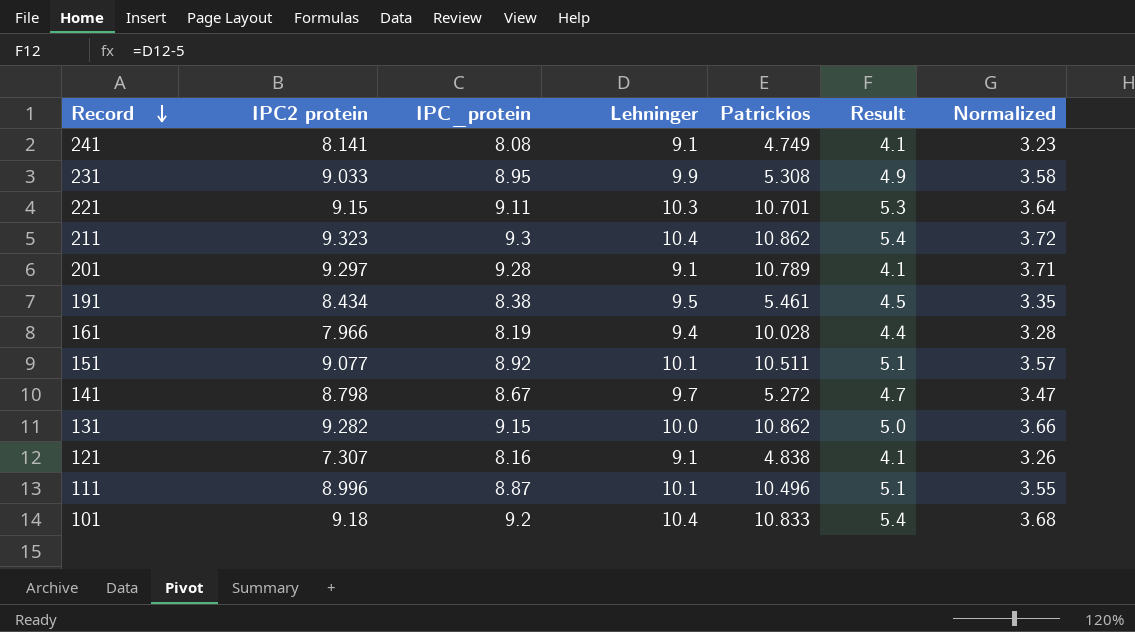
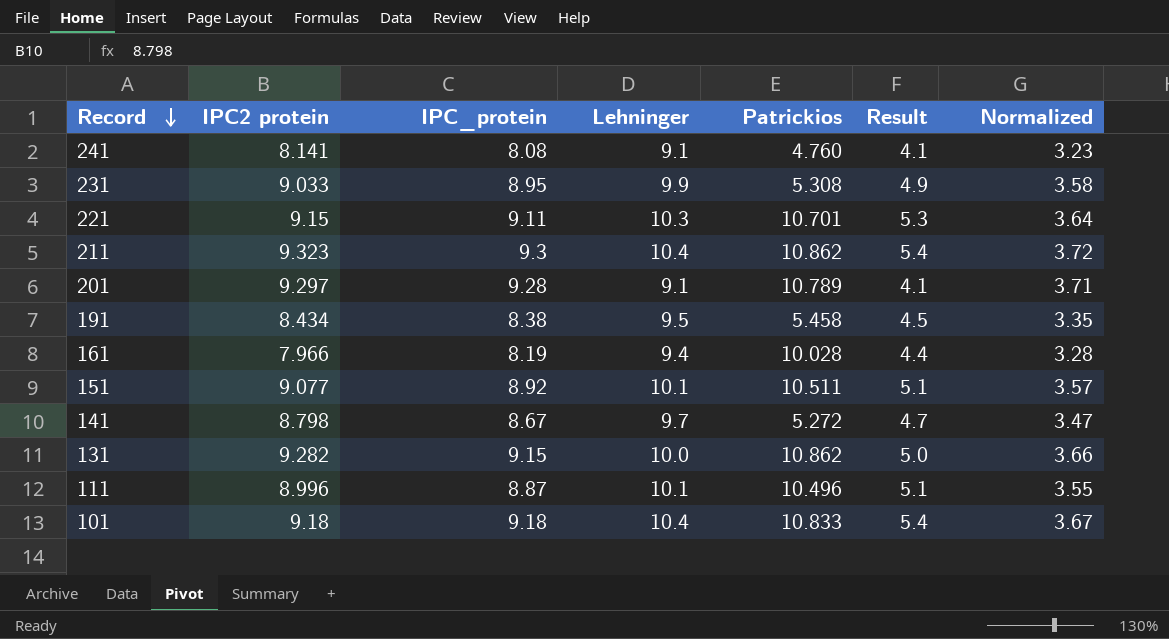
row 121: 7.307 | 8.16 | 9.1 | 4.838 | 4.1 | 3.26 -> none
241 | Patrickios: 4.749 -> 4.760
191 | Patrickios: 5.461 -> 5.458
101 | IPC_protein: 9.2 -> 9.18
101 | Normalized: 3.68 -> 3.67

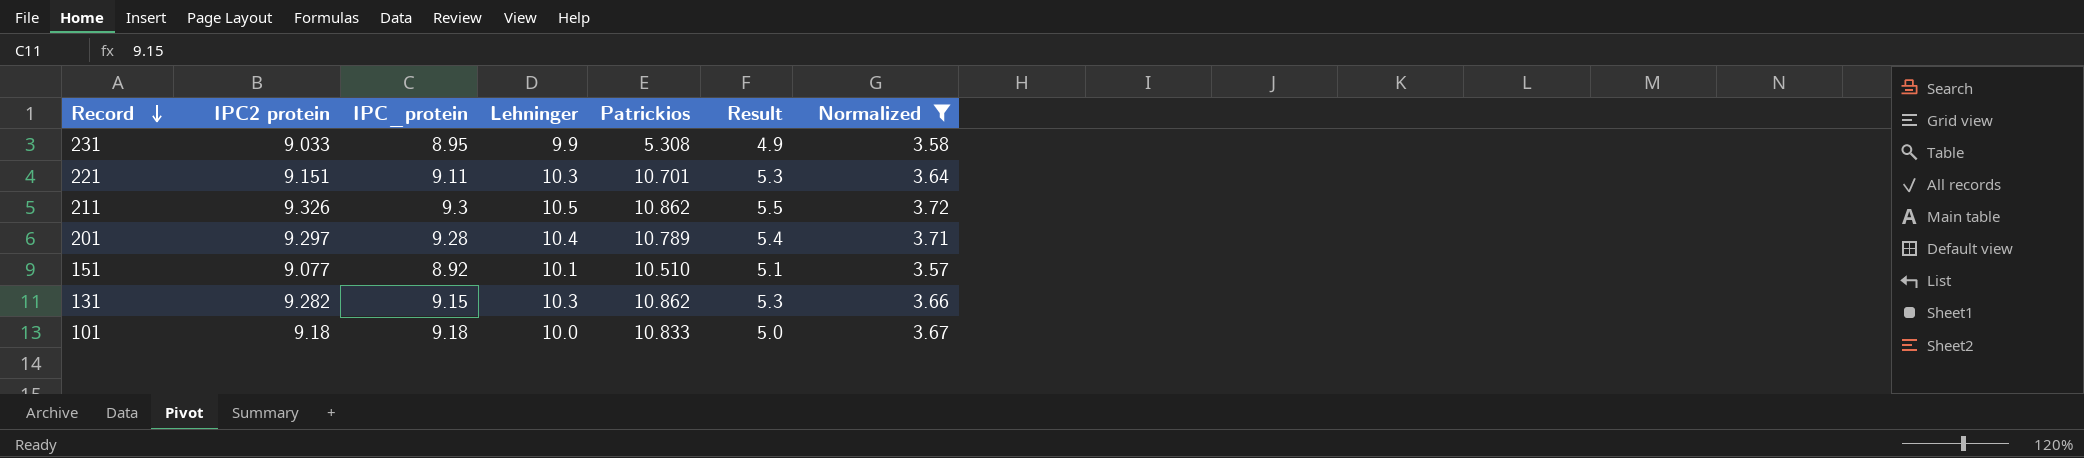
filter: none -> Normalized >= 3.57
221 | IPC2 protein: 9.15 -> 9.151
211 | IPC2 protein: 9.323 -> 9.326
211 | Lehninger: 10.4 -> 10.5
211 | Result: 5.4 -> 5.5
201 | Lehninger: 9.1 -> 10.4
201 | Result: 4.1 -> 5.4
151 | Patrickios: 10.511 -> 10.510
131 | Lehninger: 10.0 -> 10.3
131 | Result: 5.0 -> 5.3
101 | Lehninger: 10.4 -> 10.0
101 | Result: 5.4 -> 5.0

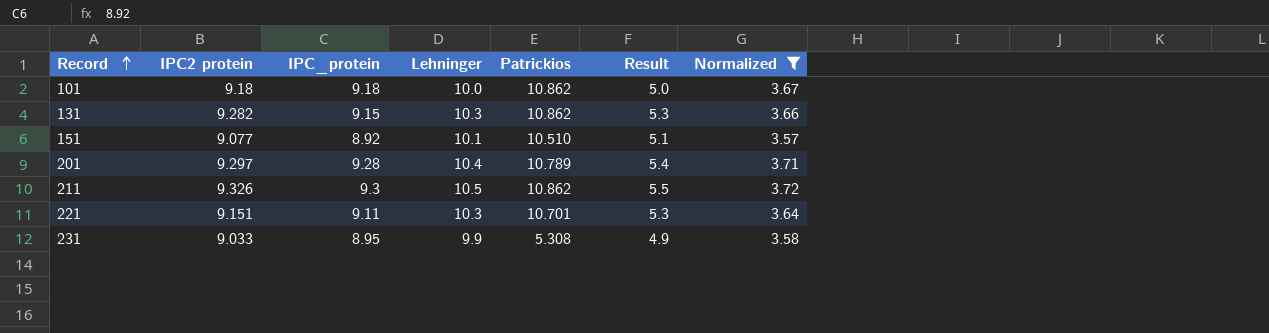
row order: Record descending -> Record ascending
101 | Patrickios: 10.833 -> 10.862

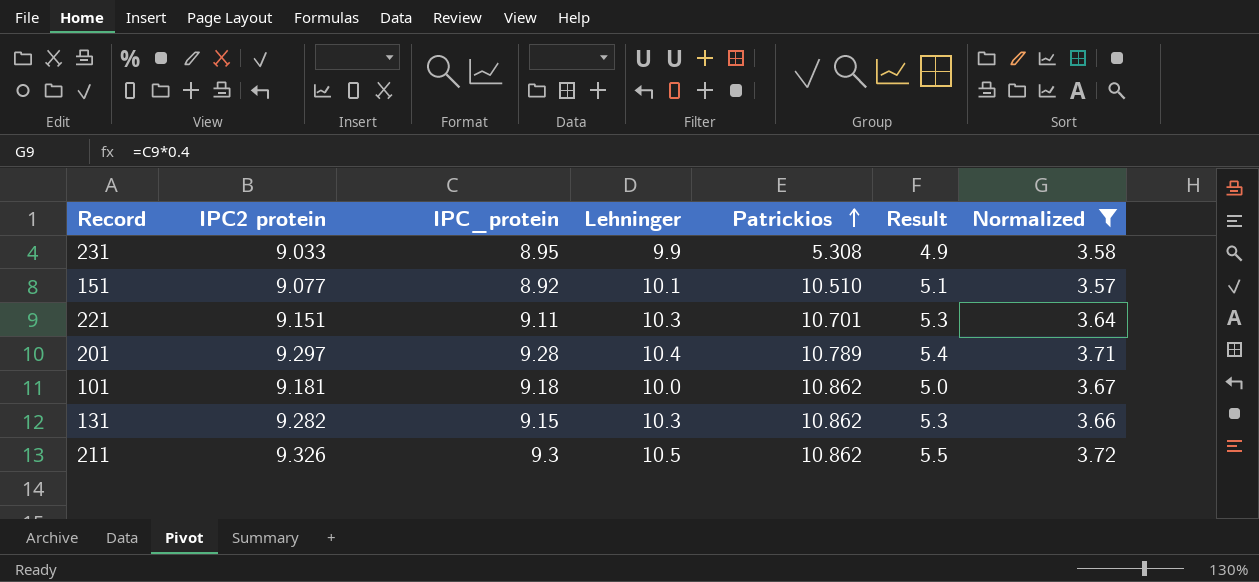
row order: Record ascending -> Patrickios ascending
101 | IPC2 protein: 9.18 -> 9.181

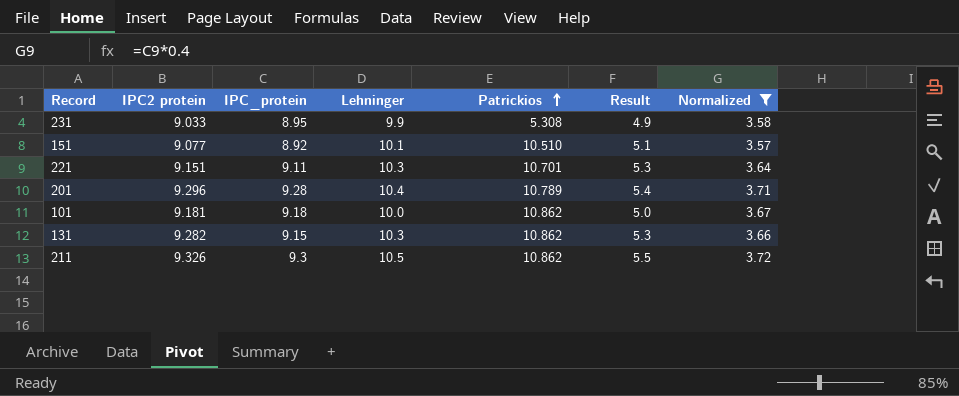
201 | IPC2 protein: 9.297 -> 9.296

